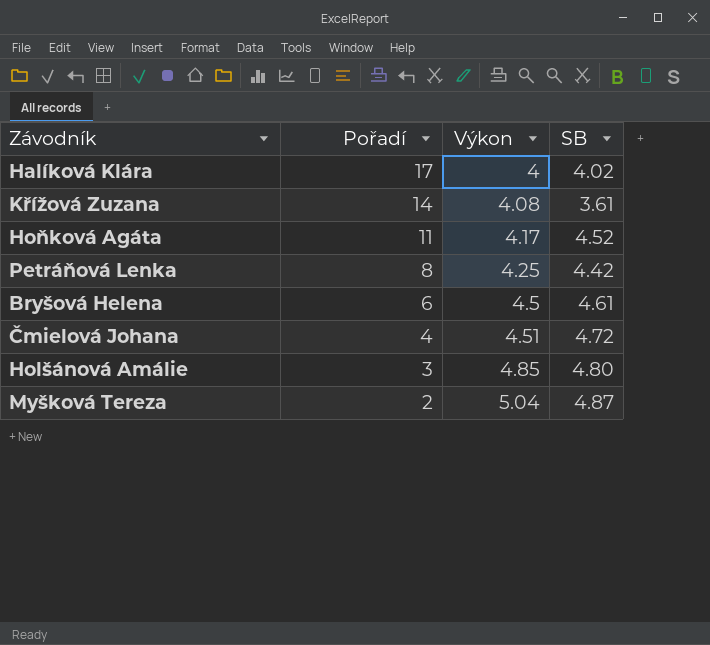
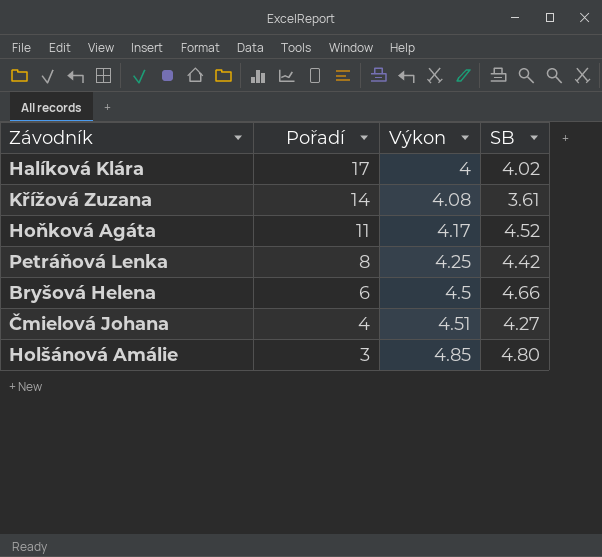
row Myšková Tereza: 2 | 5.04 | 4.87 -> none
Bryšová Helena | SB: 4.61 -> 4.66
Čmielová Johana | SB: 4.72 -> 4.27

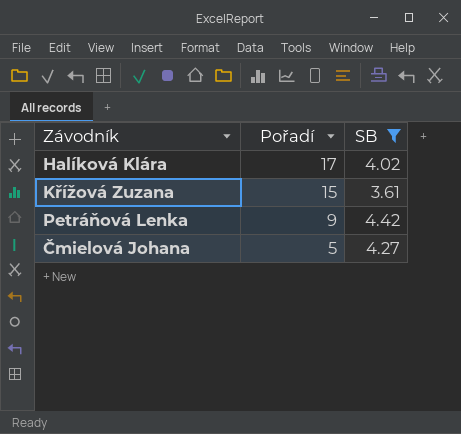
filter: none -> SB <= 4.42
column Výkon | position: 3 -> none
Křížová Zuzana | Pořadí: 14 -> 15
Petráňová Lenka | Pořadí: 8 -> 9
Čmielová Johana | Pořadí: 4 -> 5

